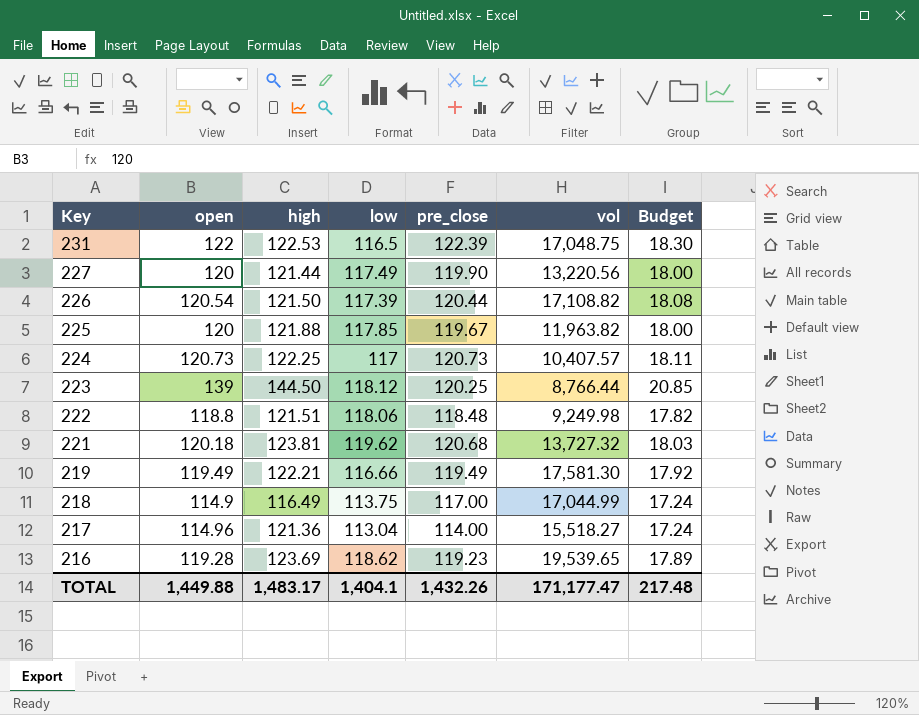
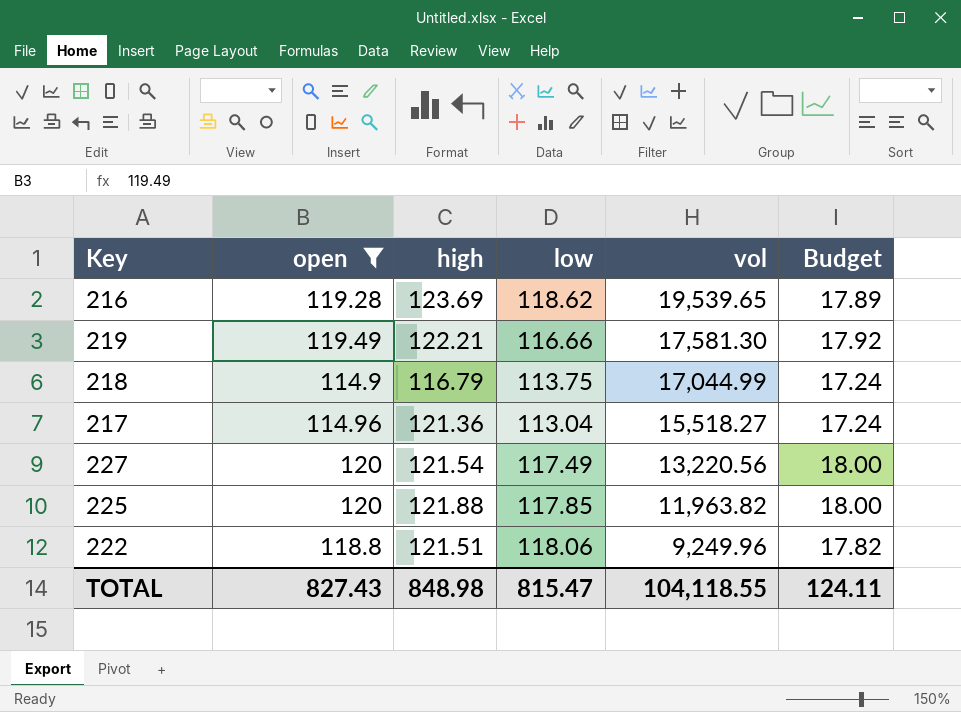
filter: none -> open <= 120
row order: Key descending -> vol descending
column pre_close | position: 5 -> none
218 | high: 116.49 -> 116.79
227 | high: 121.44 -> 121.54
222 | vol: 9,249.98 -> 9,249.96
TOTAL | open: 1,449.88 -> 827.43
TOTAL | high: 1,483.17 -> 848.98
TOTAL | low: 1,404.1 -> 815.47
TOTAL | vol: 171,177.47 -> 104,118.55
TOTAL | Budget: 217.48 -> 124.11

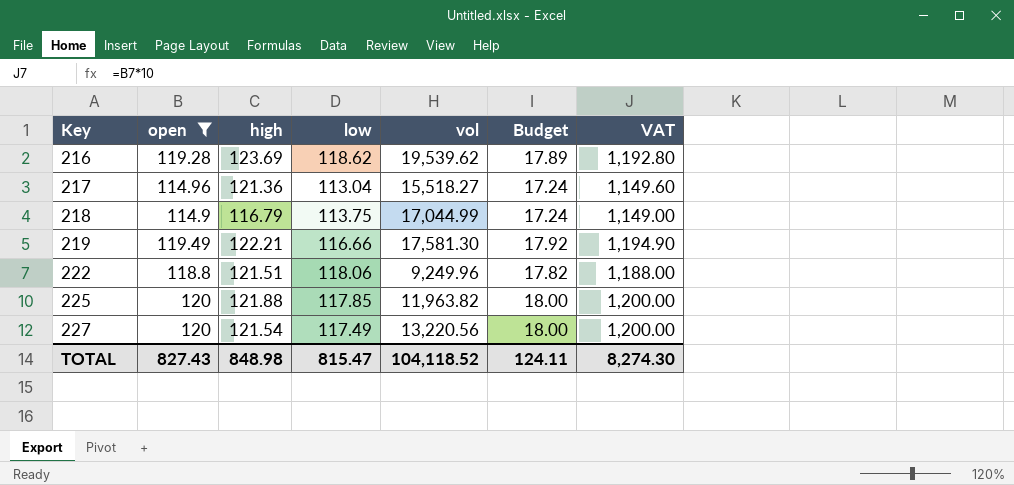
row order: vol descending -> Key ascending
column VAT | formula: none -> [open] * 10
216 | vol: 19,539.65 -> 19,539.62
TOTAL | vol: 104,118.55 -> 104,118.52

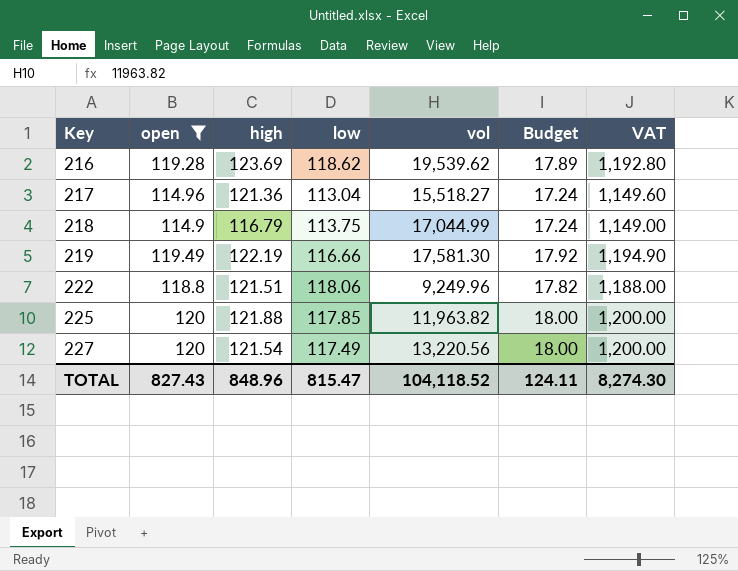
219 | high: 122.21 -> 122.19
TOTAL | high: 848.98 -> 848.96

